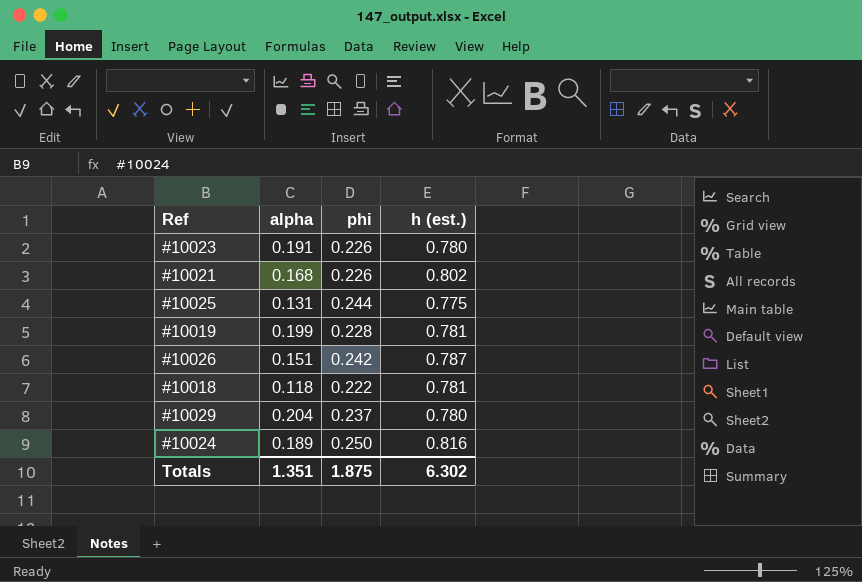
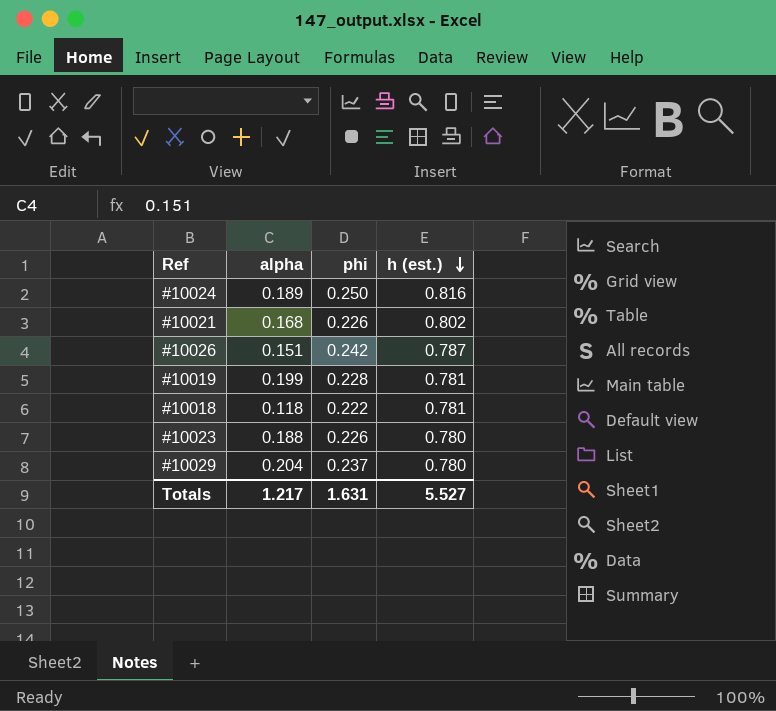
row order: none -> h (est.) descending
row #10025: 0.131 | 0.244 | 0.775 -> none
#10023 | alpha: 0.191 -> 0.188
Totals | alpha: 1.351 -> 1.217
Totals | phi: 1.875 -> 1.631
Totals | h (est.): 6.302 -> 5.527

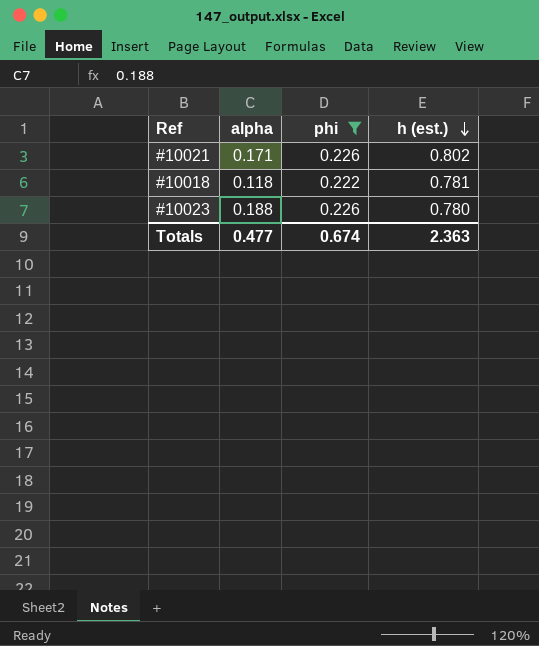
filter: none -> phi <= 0.226
#10021 | alpha: 0.168 -> 0.171
Totals | alpha: 1.217 -> 0.477
Totals | phi: 1.631 -> 0.674
Totals | h (est.): 5.527 -> 2.363

